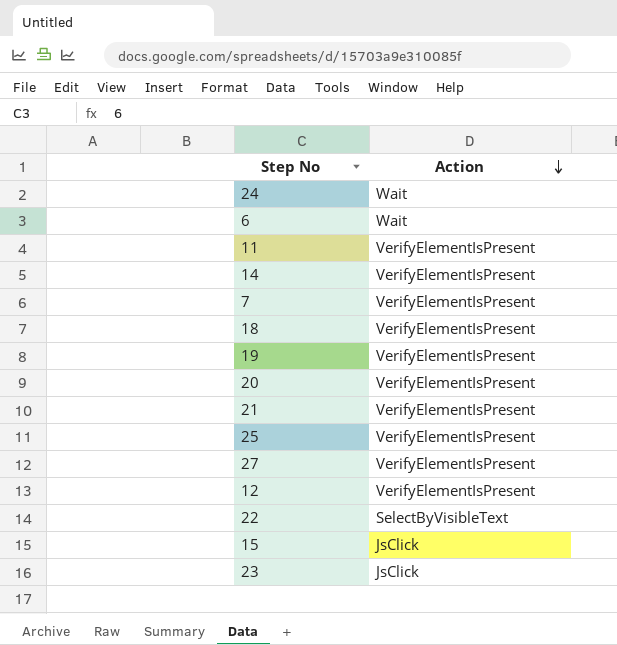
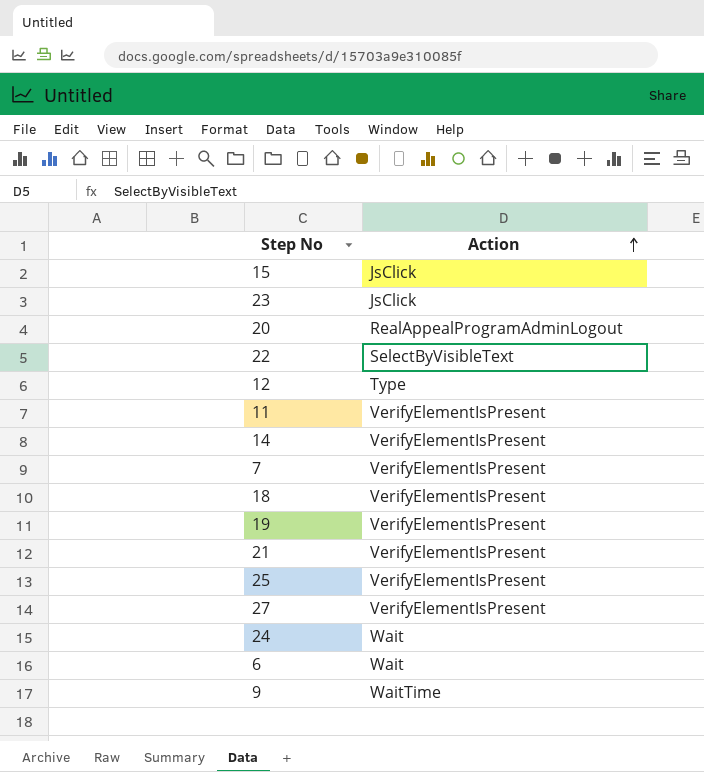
row order: Action descending -> Action ascending
20 | Action: VerifyElementIsPresent -> RealAppealProgramAdminLogout
12 | Action: VerifyElementIsPresent -> Type
row 9: none -> WaitTime

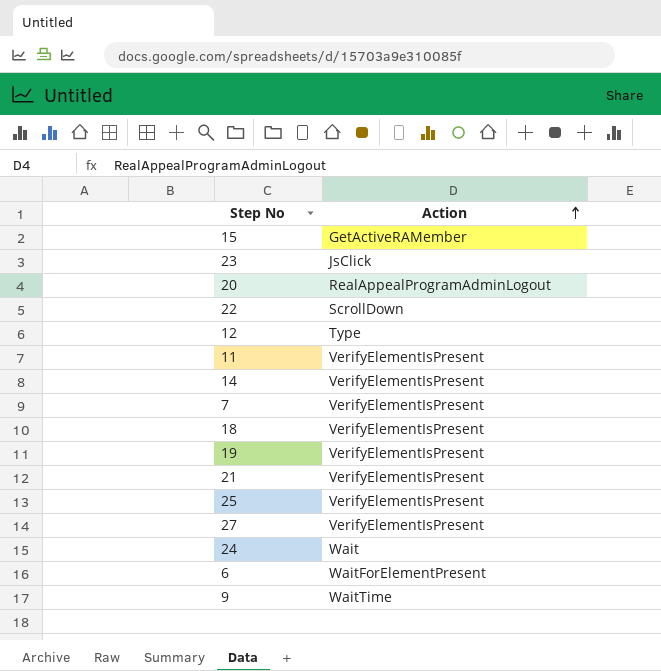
15 | Action: JsClick -> GetActiveRAMember
22 | Action: SelectByVisibleText -> ScrollDown
6 | Action: Wait -> WaitForElementPresent

